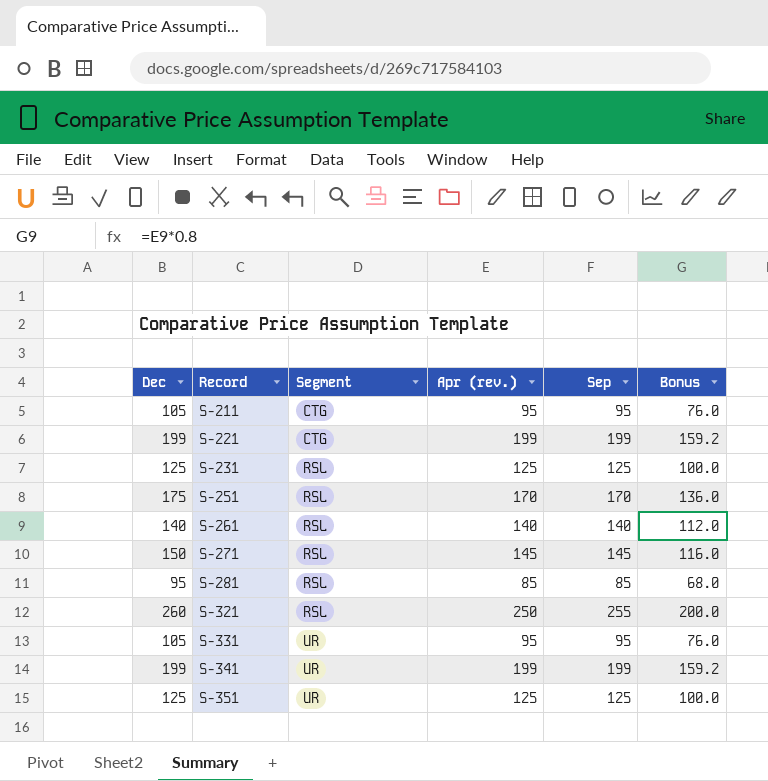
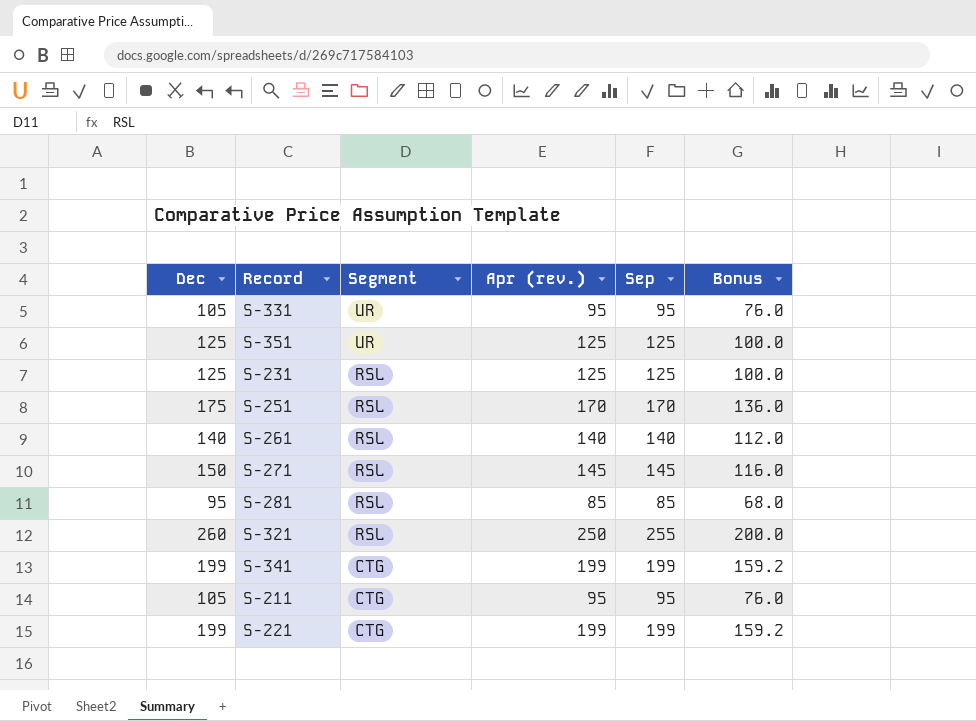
row order: Record ascending -> Segment descending
S-341 | Segment: UR -> CTG

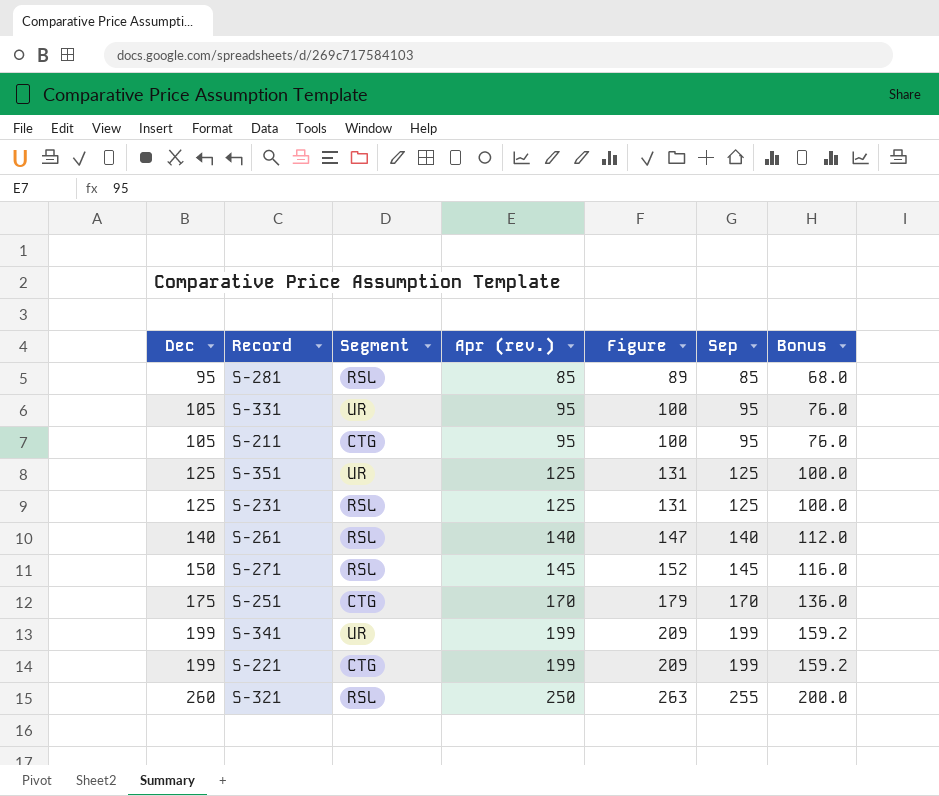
row order: Segment descending -> Dec ascending
column Figure | formula: none -> [Apr (rev.)] * 1.05
S-251 | Segment: RSL -> CTG
S-341 | Segment: CTG -> UR

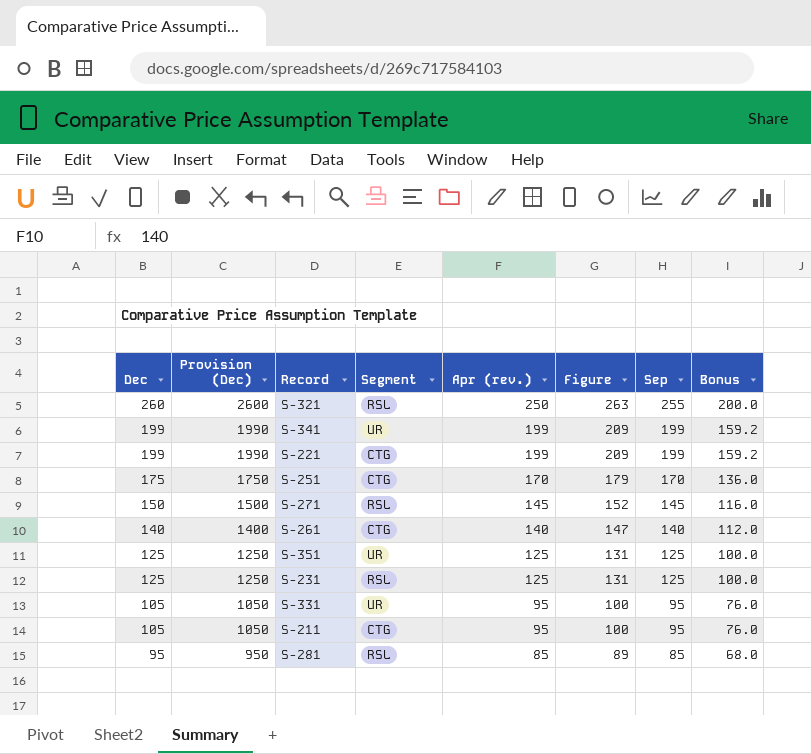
row order: Dec ascending -> Dec descending
column Provision (Dec) | formula: none -> [Dec] * 10
S-261 | Segment: RSL -> CTG

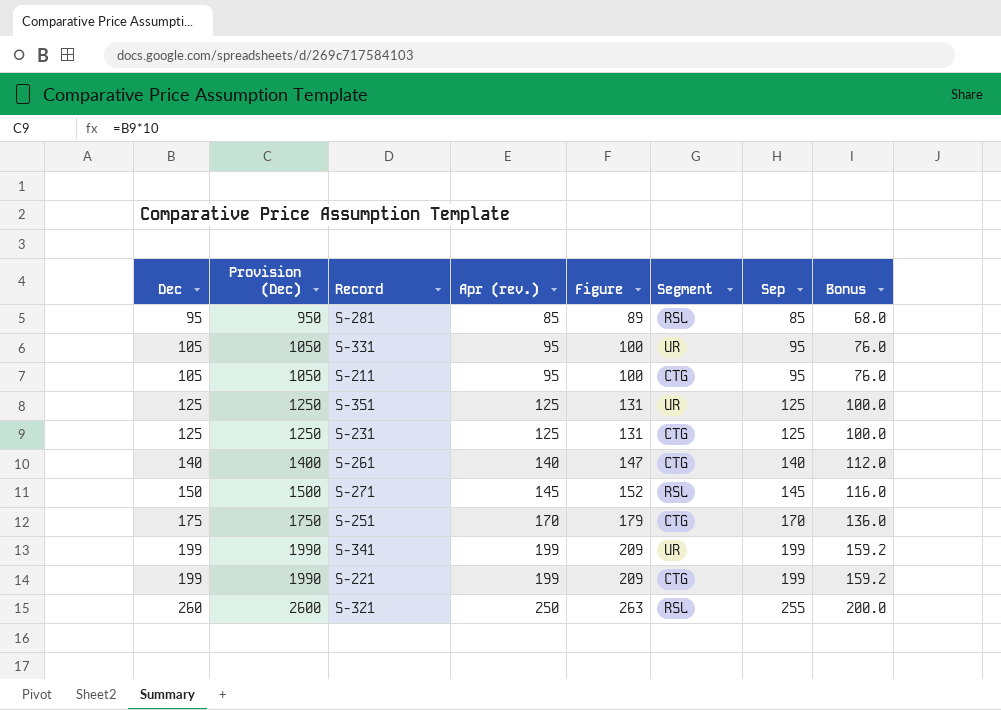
row order: Dec descending -> Dec ascending
column Segment | position: 4 -> 6
S-231 | Segment: RSL -> CTG

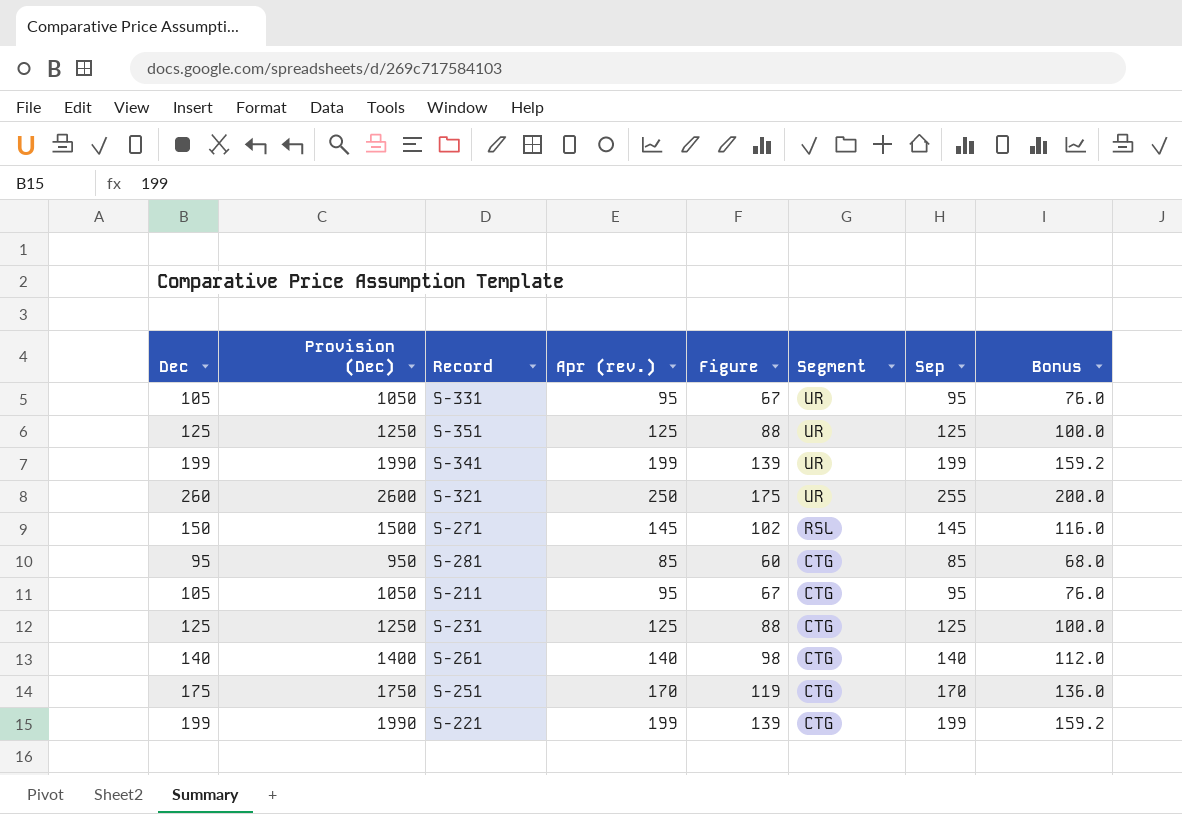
row order: Dec ascending -> Segment descending
column Figure | formula: [Apr (rev.)] * 1.05 -> [Apr (rev.)] * 0.7
S-321 | Segment: RSL -> UR
S-281 | Segment: RSL -> CTG

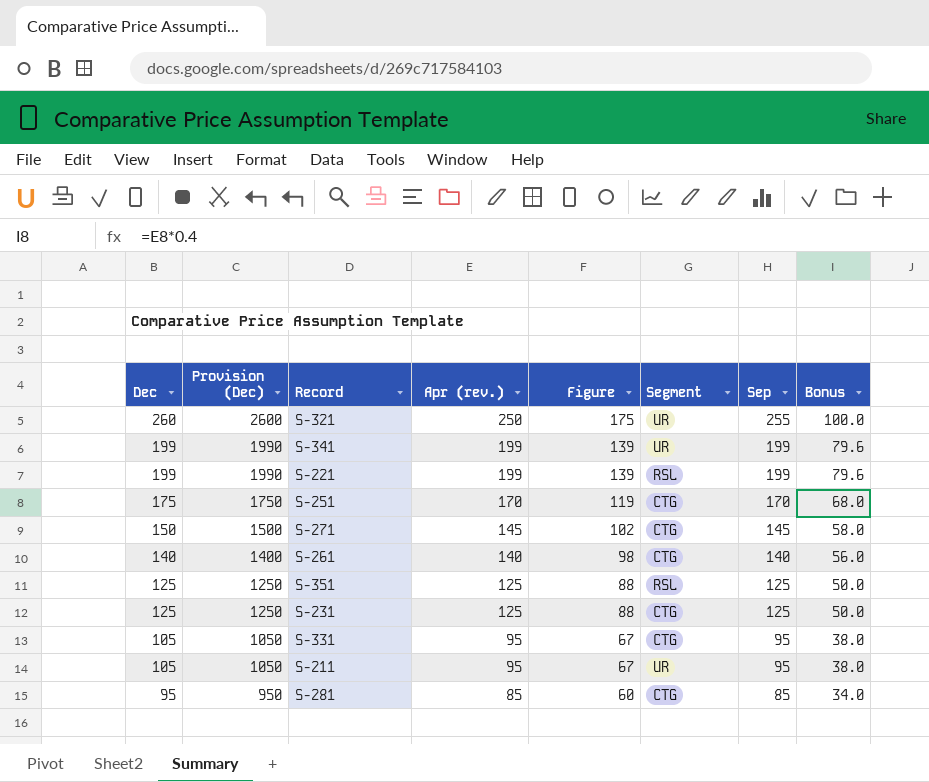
row order: Segment descending -> Dec descending
column Bonus | formula: [Apr (rev.)] * 0.8 -> [Apr (rev.)] * 0.4
S-221 | Segment: CTG -> RSL
S-271 | Segment: RSL -> CTG
S-351 | Segment: UR -> RSL
S-331 | Segment: UR -> CTG
S-211 | Segment: CTG -> UR

